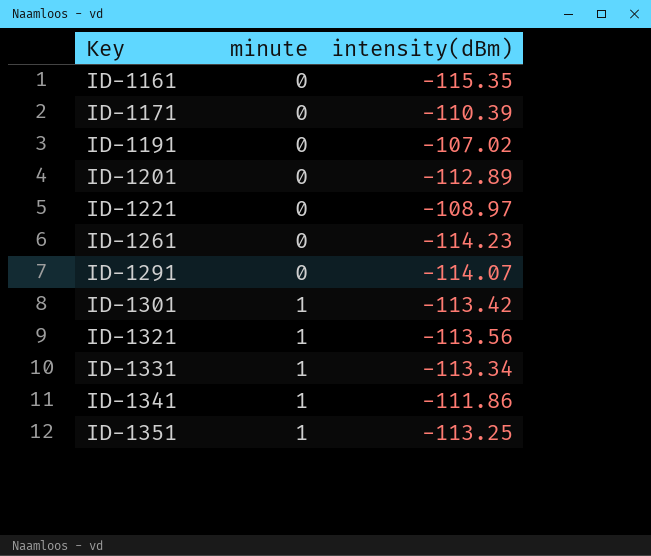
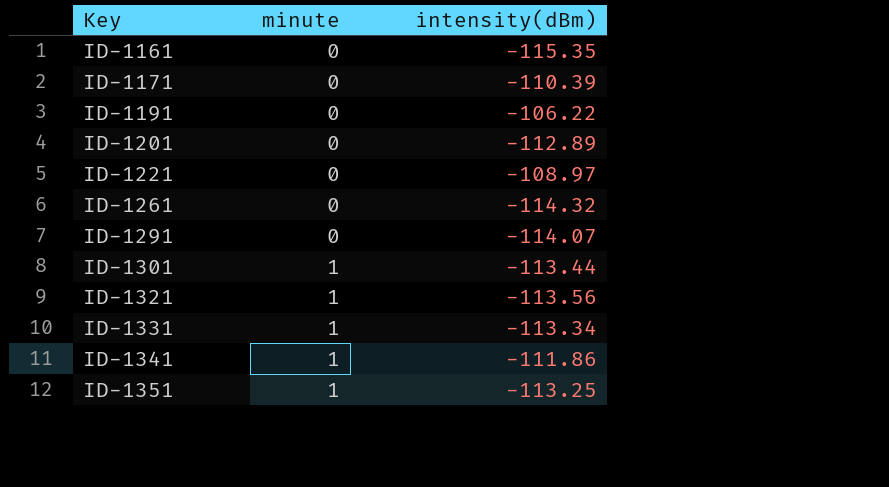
ID-1191 | intensity(dBm): -107.02 -> -106.22
ID-1261 | intensity(dBm): -114.23 -> -114.32
ID-1301 | intensity(dBm): -113.42 -> -113.44

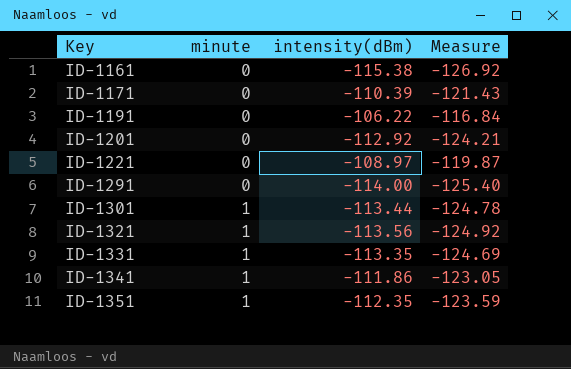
column Measure | formula: none -> [intensity(dBm)] * 1.1
row ID-1261: 0 | -114.32 -> none
ID-1161 | intensity(dBm): -115.35 -> -115.38
ID-1201 | intensity(dBm): -112.89 -> -112.92
ID-1291 | intensity(dBm): -114.07 -> -114.00
ID-1331 | intensity(dBm): -113.34 -> -113.35
ID-1351 | intensity(dBm): -113.25 -> -112.35

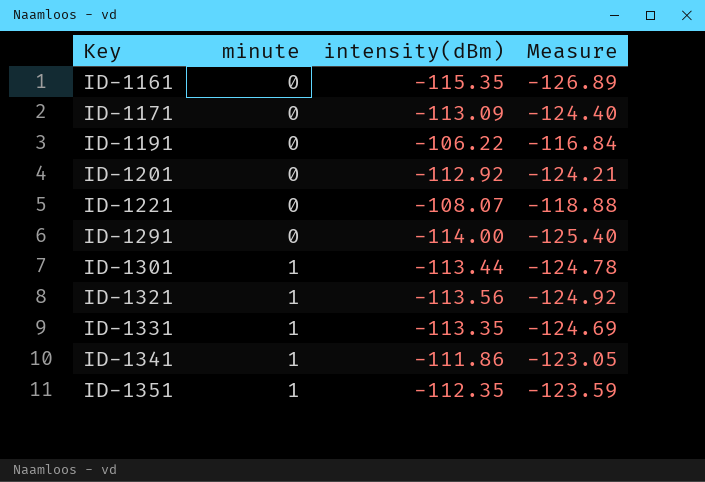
ID-1161 | intensity(dBm): -115.38 -> -115.35
ID-1161 | Measure: -126.92 -> -126.89
ID-1171 | intensity(dBm): -110.39 -> -113.09
ID-1171 | Measure: -121.43 -> -124.40
ID-1221 | intensity(dBm): -108.97 -> -108.07
ID-1221 | Measure: -119.87 -> -118.88

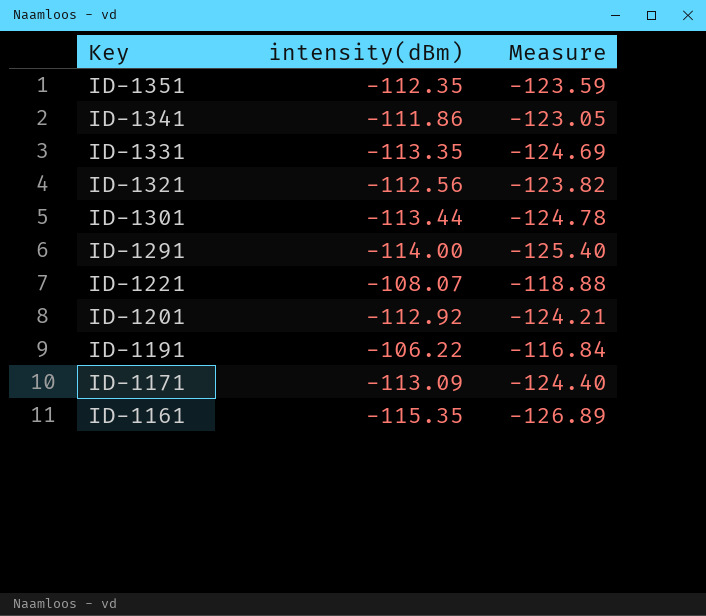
row order: Key ascending -> Key descending
column minute | position: 2 -> none
ID-1321 | intensity(dBm): -113.56 -> -112.56
ID-1321 | Measure: -124.92 -> -123.82

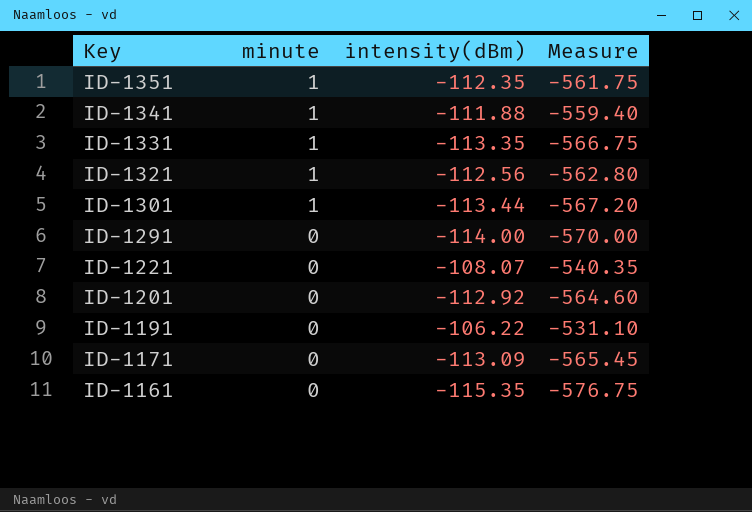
column minute | position: none -> 2
column Measure | formula: [intensity(dBm)] * 1.1 -> [intensity(dBm)] * 5
ID-1341 | intensity(dBm): -111.86 -> -111.88

